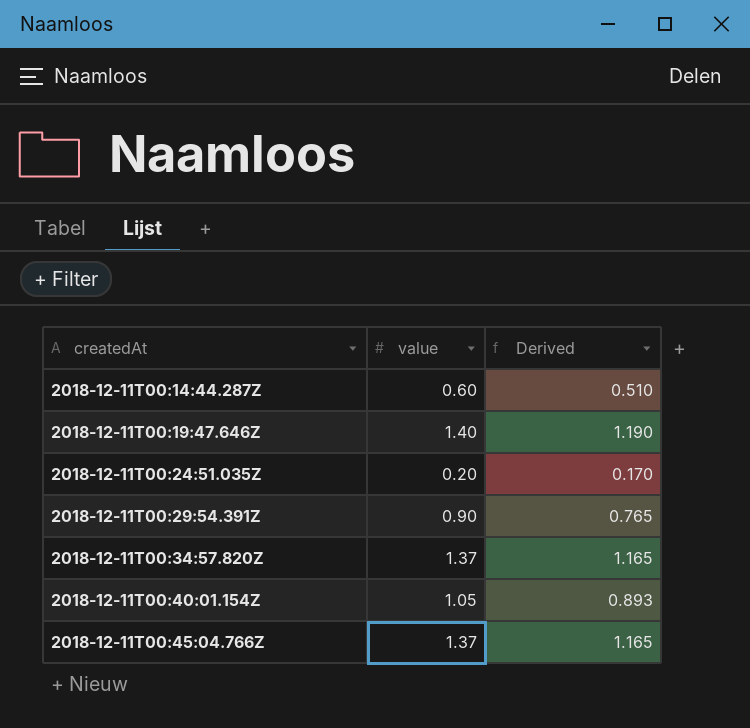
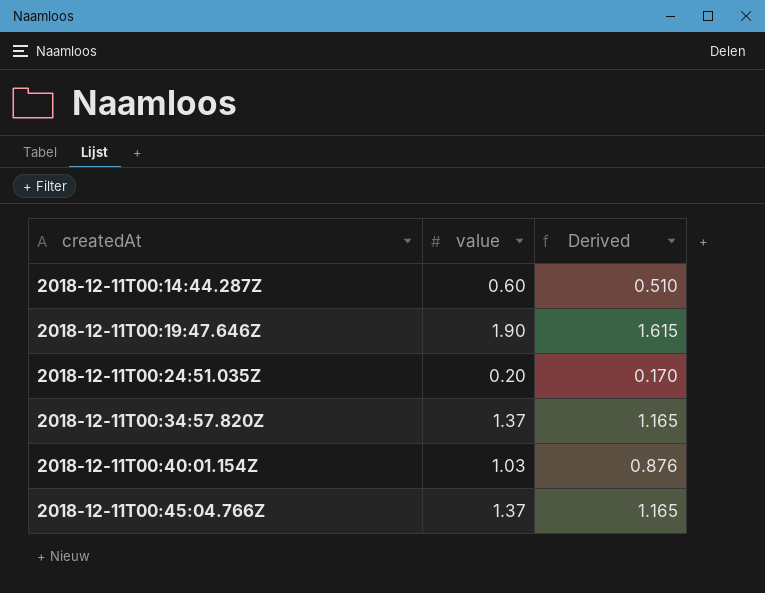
row 2018-12-11T00:29:54.391Z: 0.90 | 0.765 -> none
2018-12-11T00:19:47.646Z | value: 1.40 -> 1.90
2018-12-11T00:19:47.646Z | Derived: 1.190 -> 1.615
2018-12-11T00:40:01.154Z | value: 1.05 -> 1.03
2018-12-11T00:40:01.154Z | Derived: 0.893 -> 0.876

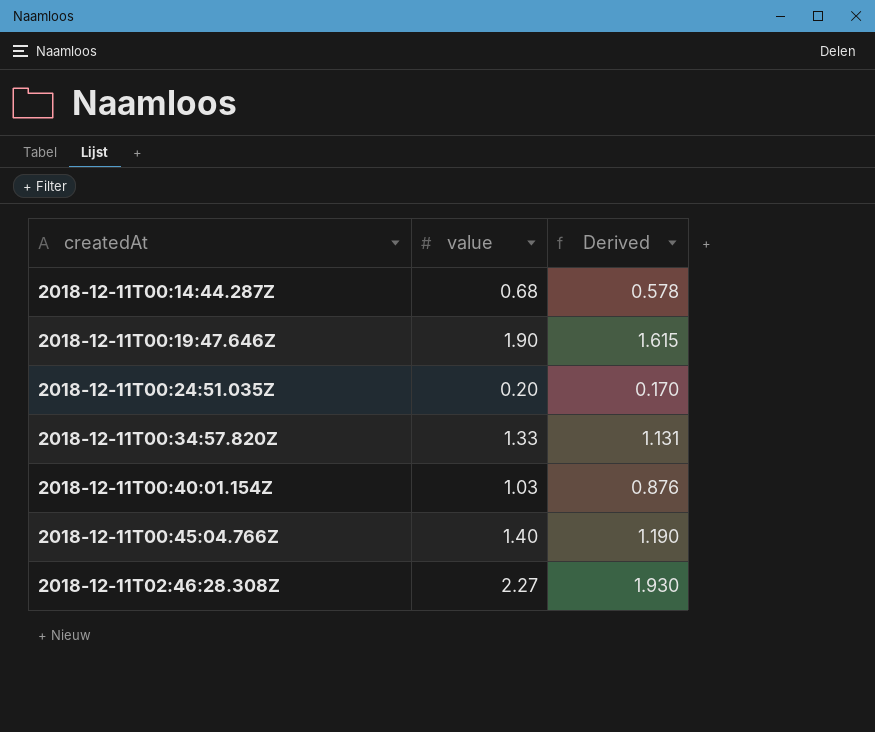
2018-12-11T00:14:44.287Z | value: 0.60 -> 0.68
2018-12-11T00:14:44.287Z | Derived: 0.510 -> 0.578
2018-12-11T00:34:57.820Z | value: 1.37 -> 1.33
2018-12-11T00:34:57.820Z | Derived: 1.165 -> 1.131
2018-12-11T00:45:04.766Z | value: 1.37 -> 1.40
2018-12-11T00:45:04.766Z | Derived: 1.165 -> 1.190
row 2018-12-11T02:46:28.308Z: none -> 2.27 | 1.930

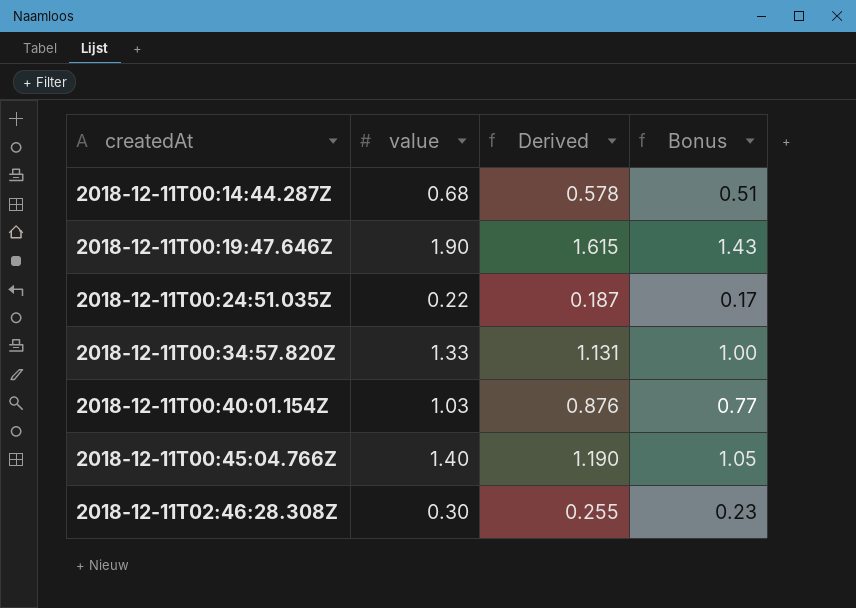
column Bonus | formula: none -> [value] * 0.75
2018-12-11T00:24:51.035Z | value: 0.20 -> 0.22
2018-12-11T00:24:51.035Z | Derived: 0.170 -> 0.187
2018-12-11T02:46:28.308Z | value: 2.27 -> 0.30
2018-12-11T02:46:28.308Z | Derived: 1.930 -> 0.255

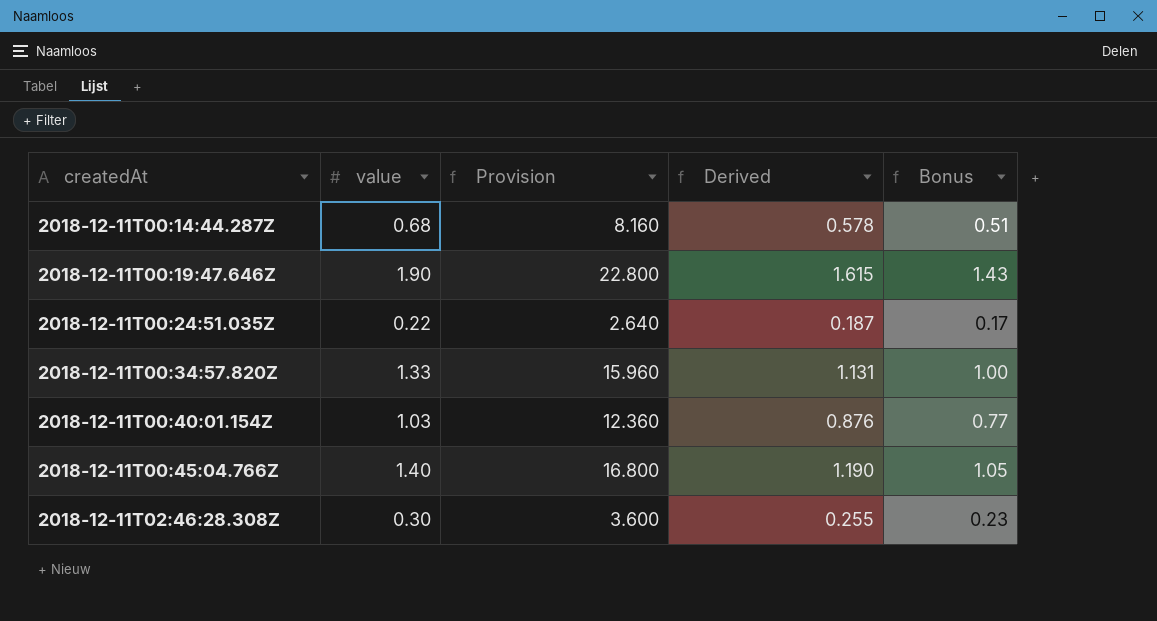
column Provision | formula: none -> [value] * 12

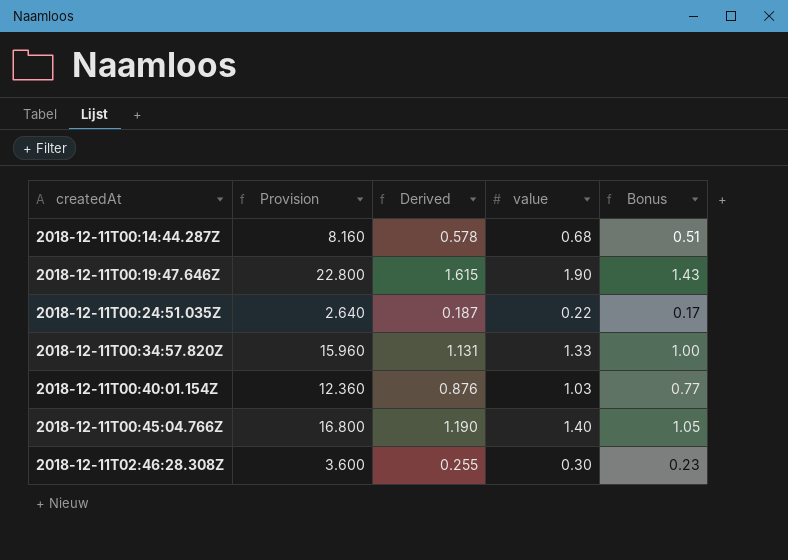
column value | position: 2 -> 4

